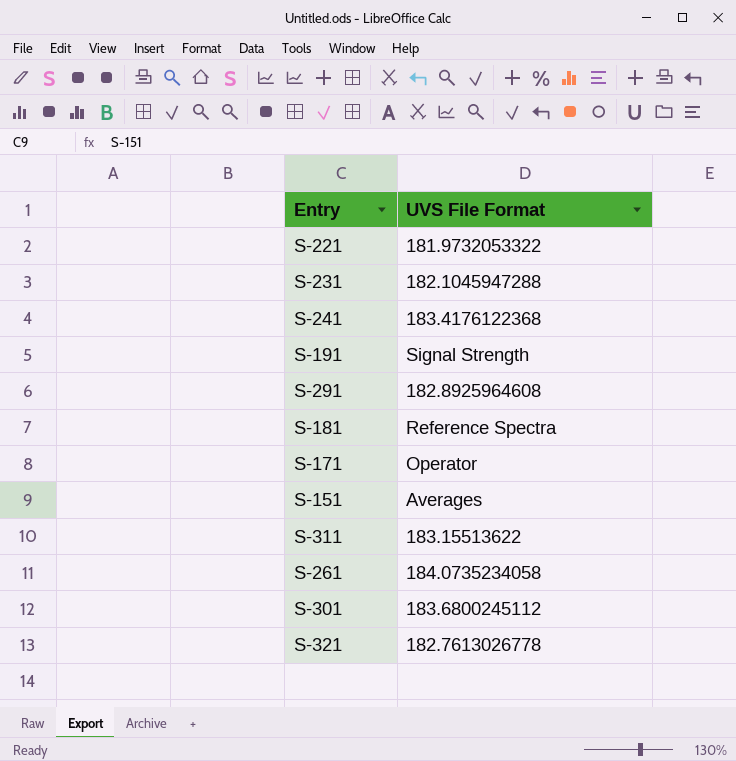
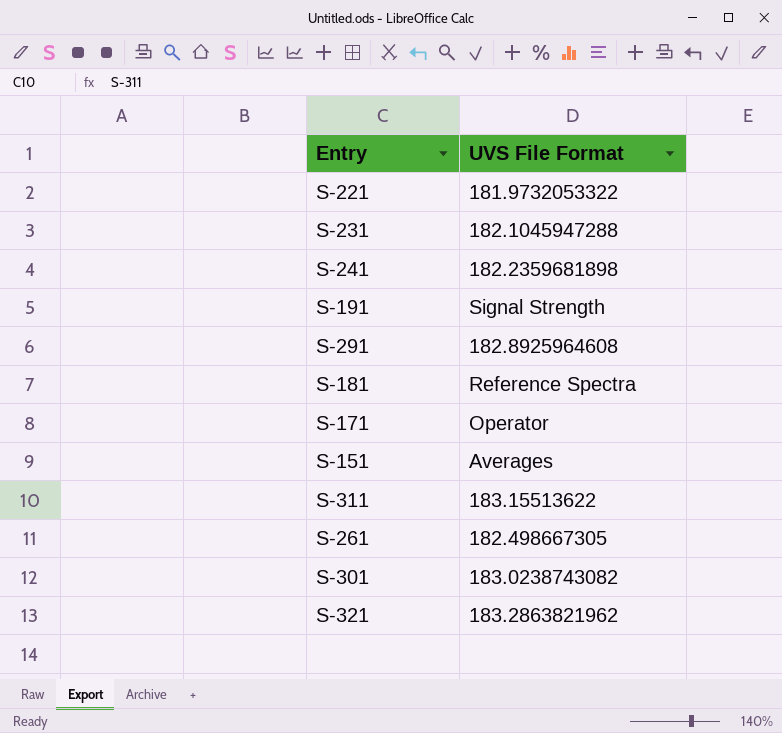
S-241 | UVS File Format: 183.4176122368 -> 182.2359681898
S-261 | UVS File Format: 184.0735234058 -> 182.498667305
S-301 | UVS File Format: 183.6800245112 -> 183.0238743082
S-321 | UVS File Format: 182.7613026778 -> 183.2863821962

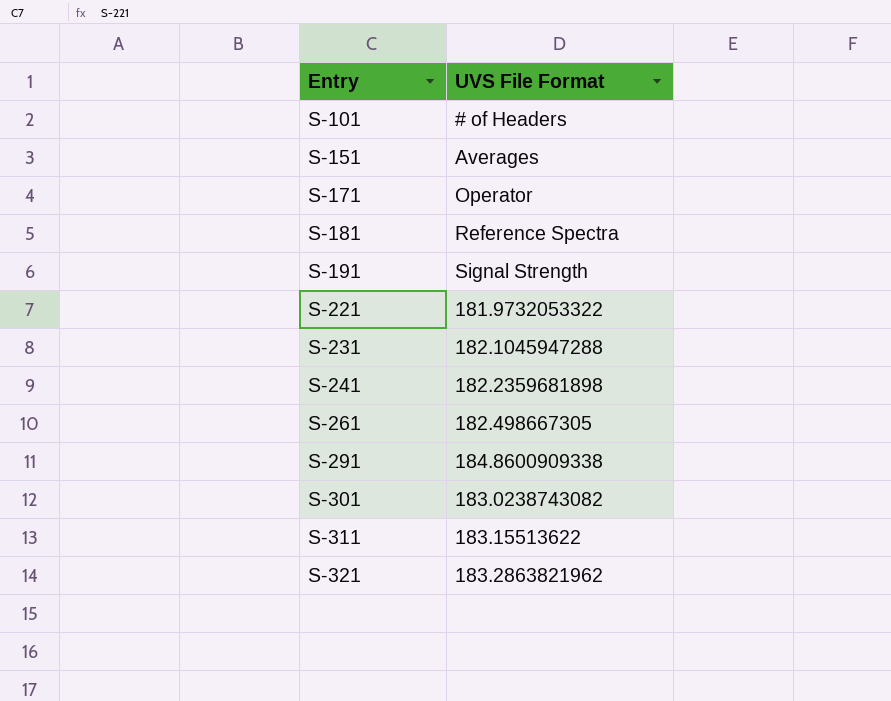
row order: none -> Entry ascending
row S-101: none -> # of Headers
S-291 | UVS File Format: 182.8925964608 -> 184.8600909338

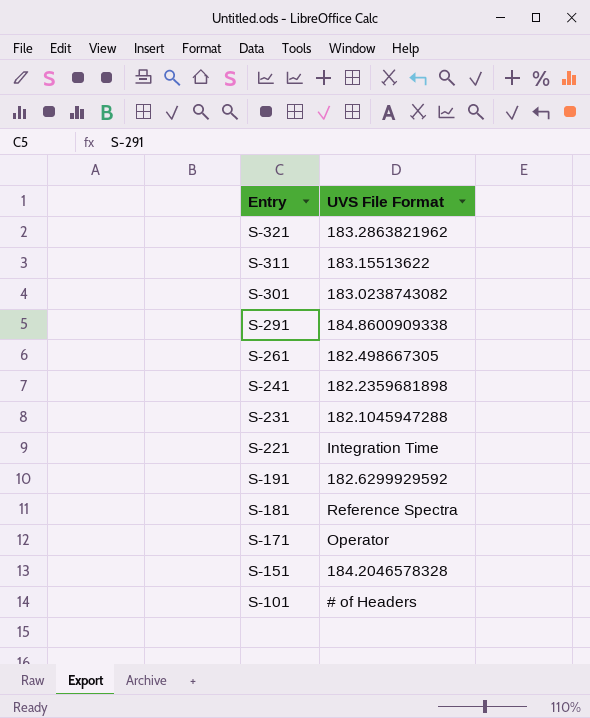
row order: Entry ascending -> Entry descending
S-221 | UVS File Format: 181.9732053322 -> Integration Time
S-191 | UVS File Format: Signal Strength -> 182.6299929592
S-151 | UVS File Format: Averages -> 184.2046578328

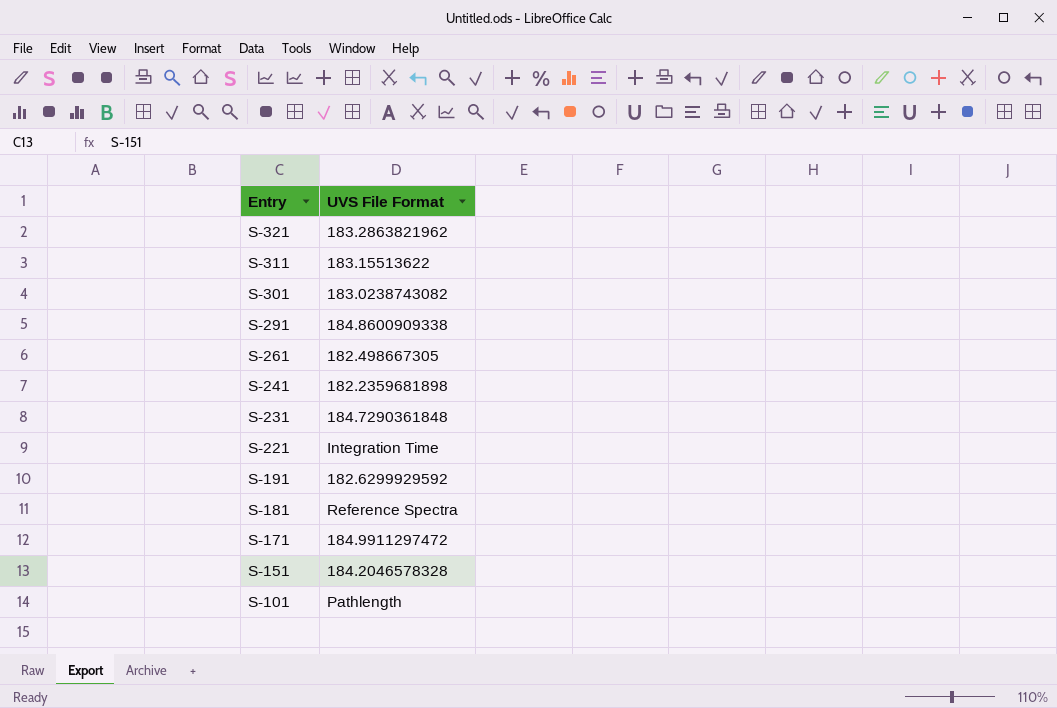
S-231 | UVS File Format: 182.1045947288 -> 184.7290361848
S-171 | UVS File Format: Operator -> 184.9911297472
S-101 | UVS File Format: # of Headers -> Pathlength

